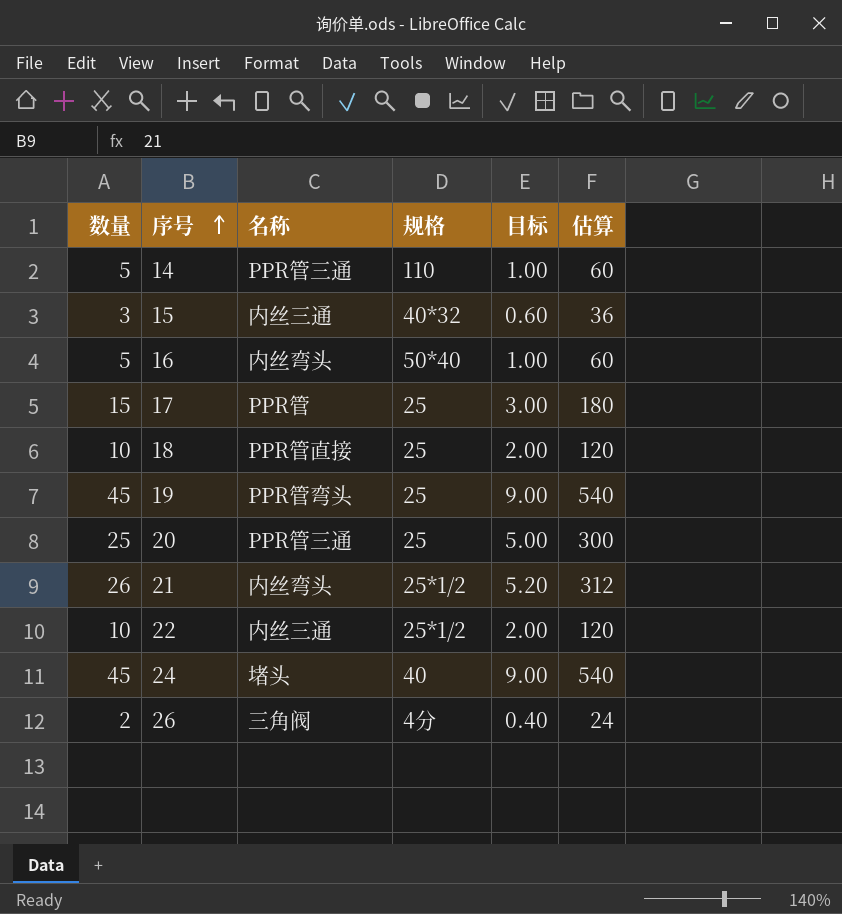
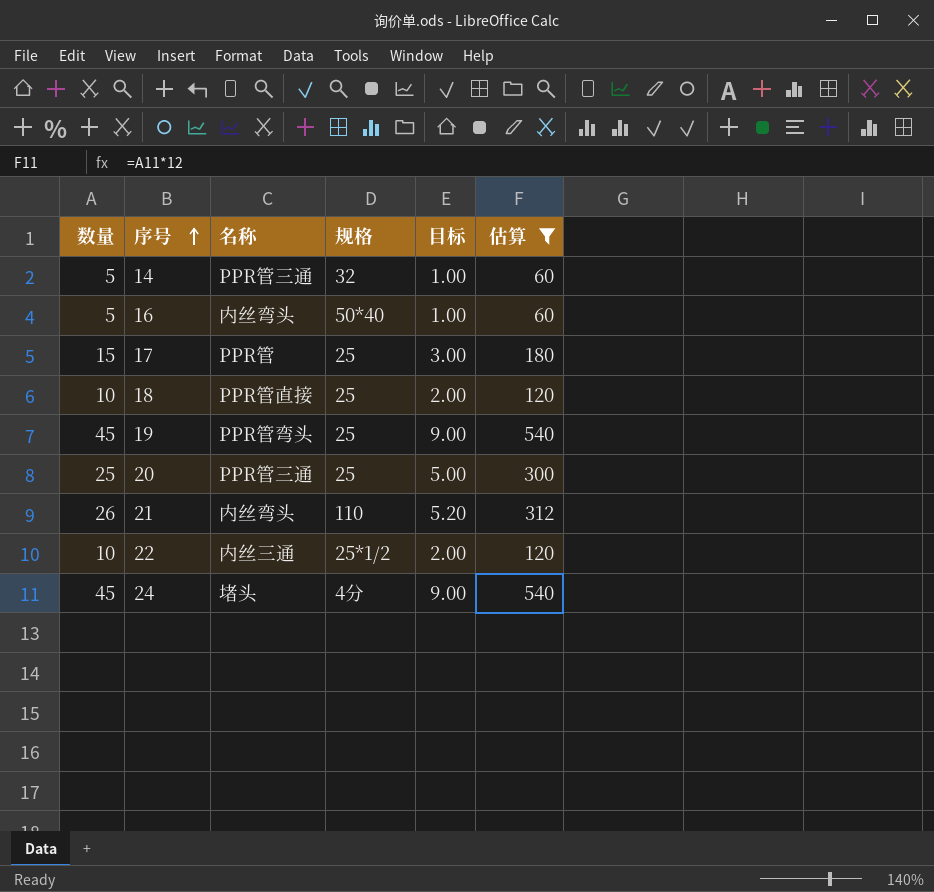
filter: none -> 估算 >= 60
14 | 规格: 110 -> 32
21 | 规格: 25*1/2 -> 110
24 | 规格: 40 -> 4分

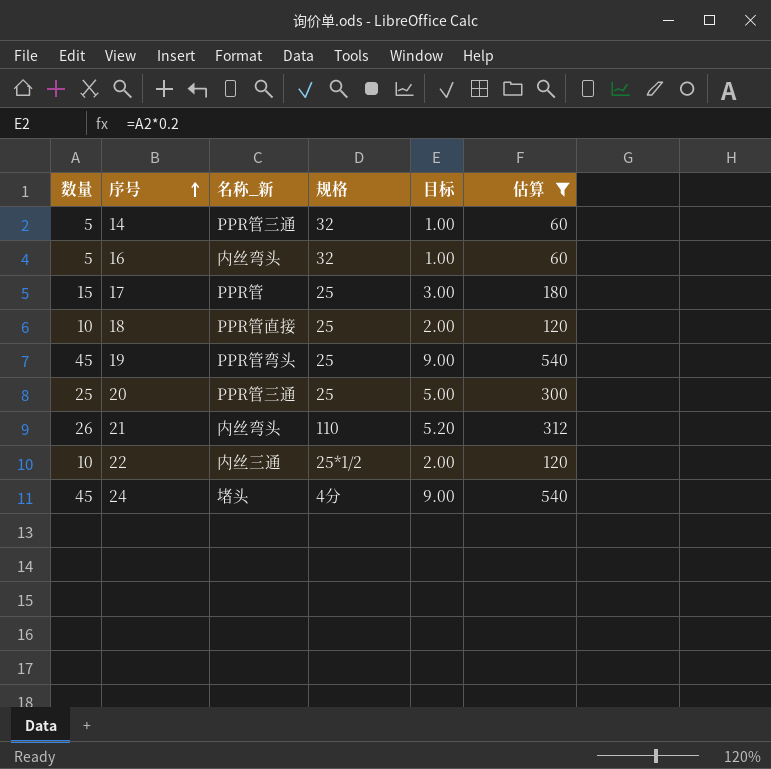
column name: 名称 -> 名称_新
16 | 规格: 50*40 -> 32

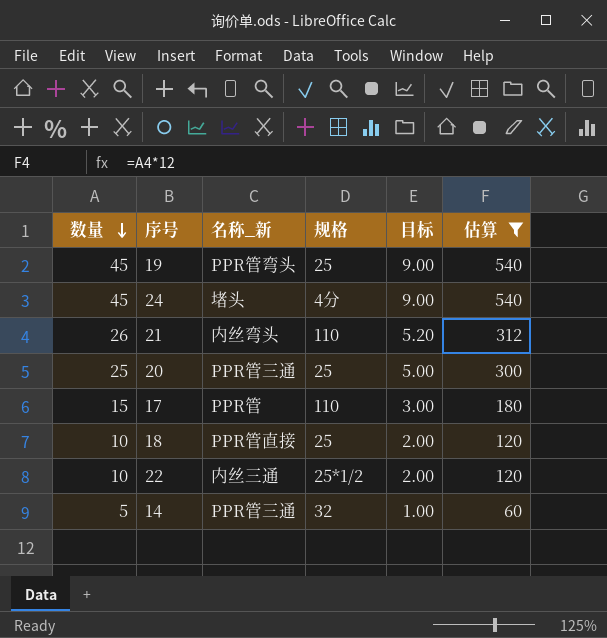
row order: 序号 ascending -> 数量 descending
row 16: 5 | 内丝弯头 | 32 | 1.00 | 60 -> none
17 | 规格: 25 -> 110

